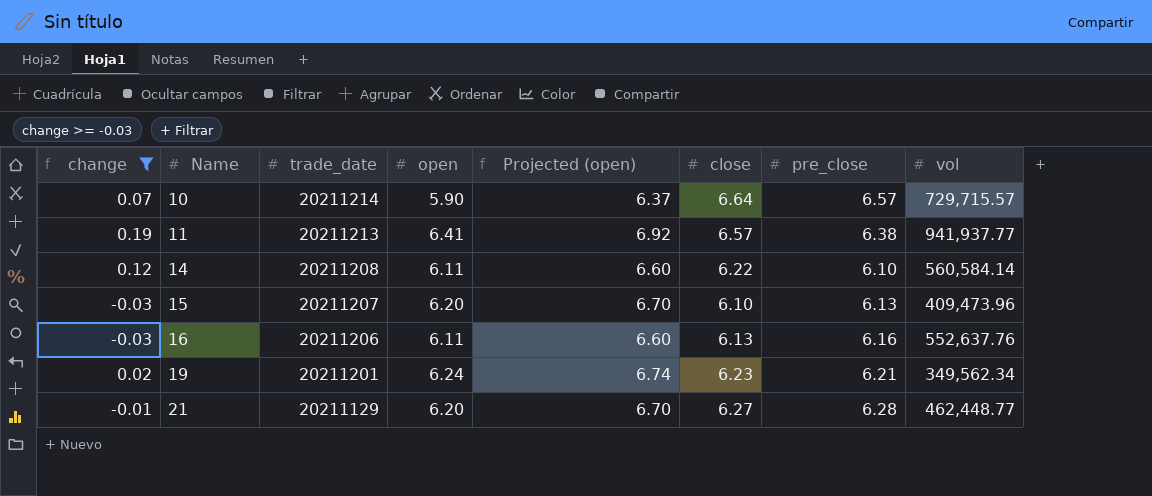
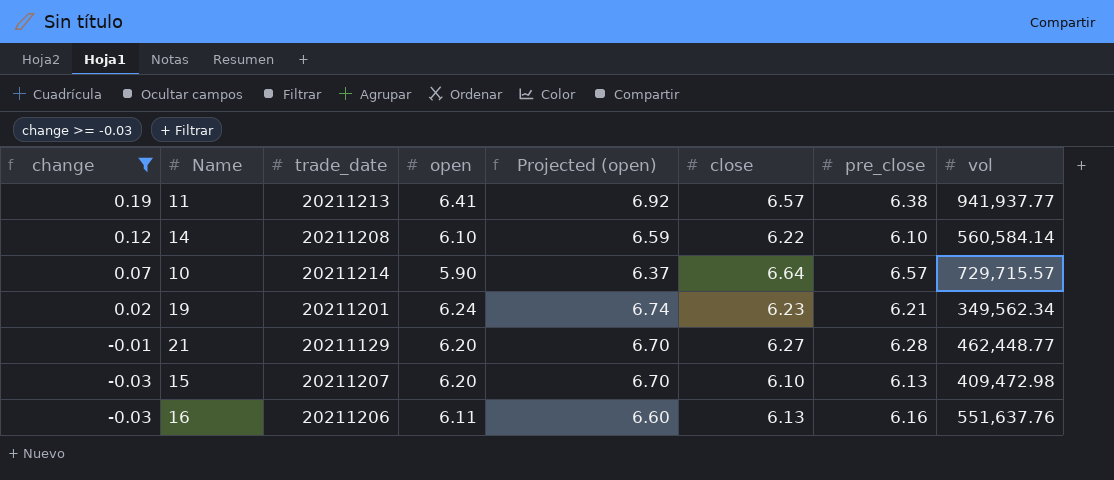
row order: Name ascending -> change descending
14 | open: 6.11 -> 6.10
14 | Projected (open): 6.60 -> 6.59
15 | vol: 409,473.96 -> 409,472.98
16 | vol: 552,637.76 -> 551,637.76

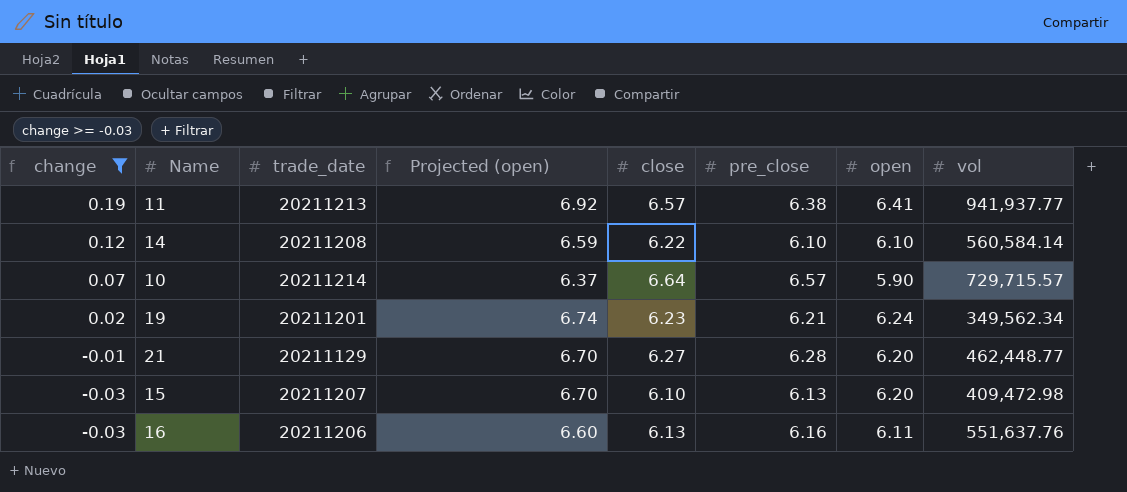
column open | position: 4 -> 7

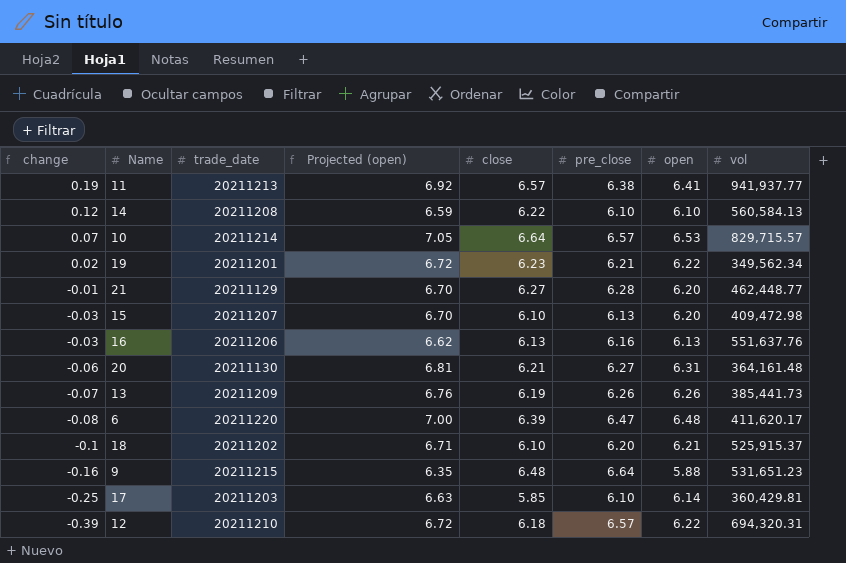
filter: change >= -0.03 -> none
14 | vol: 560,584.14 -> 560,584.13
10 | Projected (open): 6.37 -> 7.05
10 | open: 5.90 -> 6.53
10 | vol: 729,715.57 -> 829,715.57
19 | Projected (open): 6.74 -> 6.72
19 | open: 6.24 -> 6.22
16 | Projected (open): 6.60 -> 6.62
16 | open: 6.11 -> 6.13

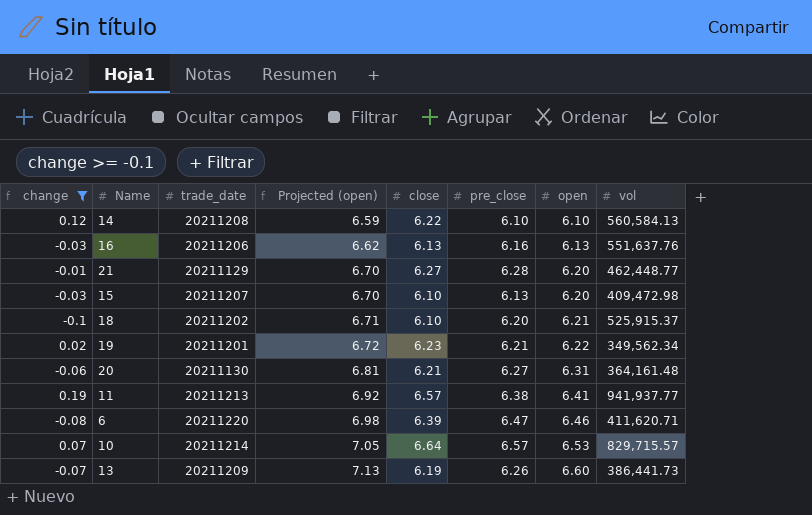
filter: none -> change >= -0.1
row order: change descending -> Projected (open) ascending
6 | Projected (open): 7.00 -> 6.98
6 | open: 6.48 -> 6.46
6 | vol: 411,620.17 -> 411,620.71
13 | Projected (open): 6.76 -> 7.13
13 | open: 6.26 -> 6.60
13 | vol: 385,441.73 -> 386,441.73

